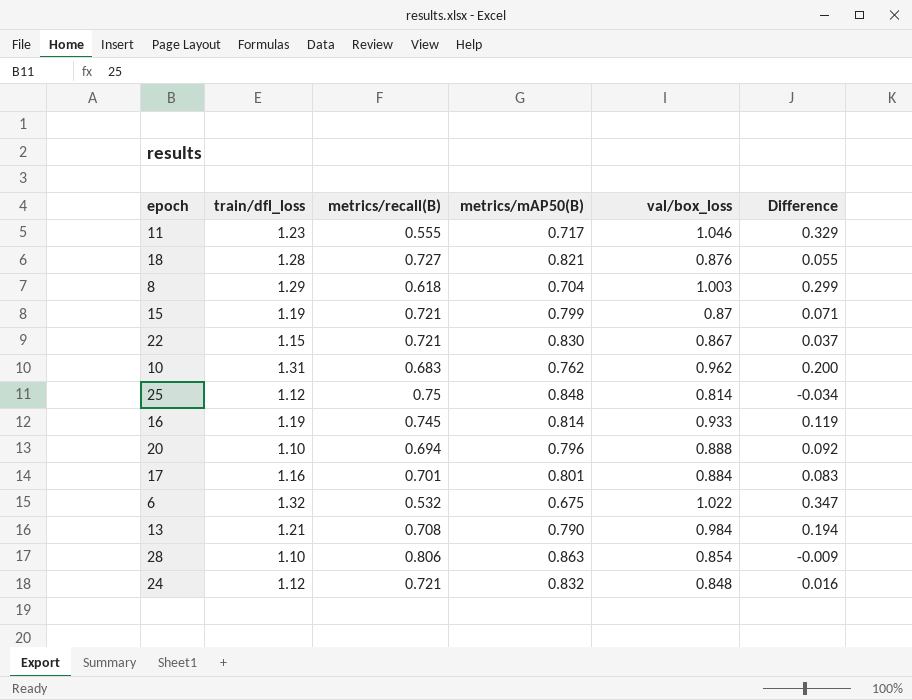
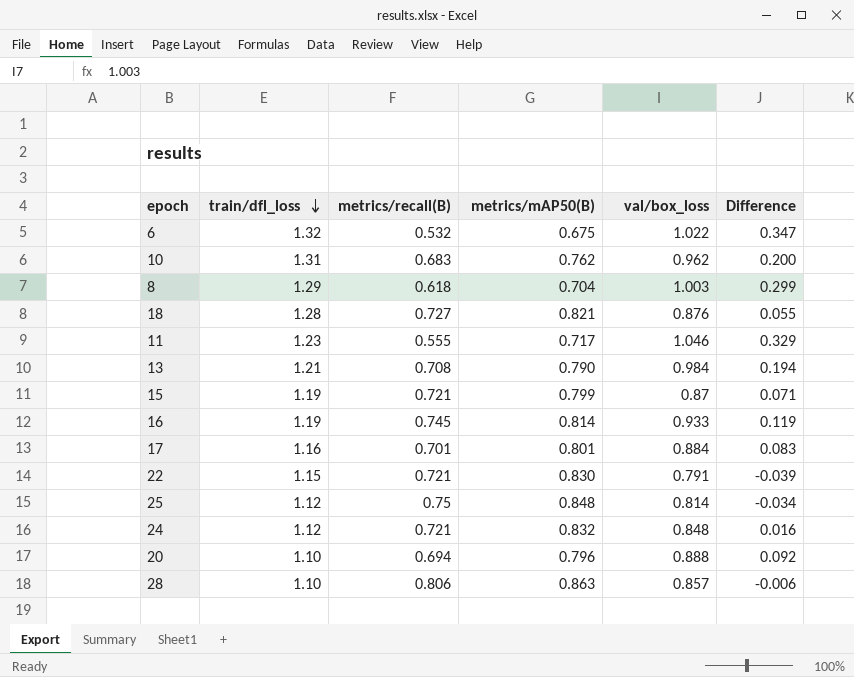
row order: none -> train/dfl_loss descending
22 | val/box_loss: 0.867 -> 0.791
22 | Difference: 0.037 -> -0.039
28 | val/box_loss: 0.854 -> 0.857
28 | Difference: -0.009 -> -0.006

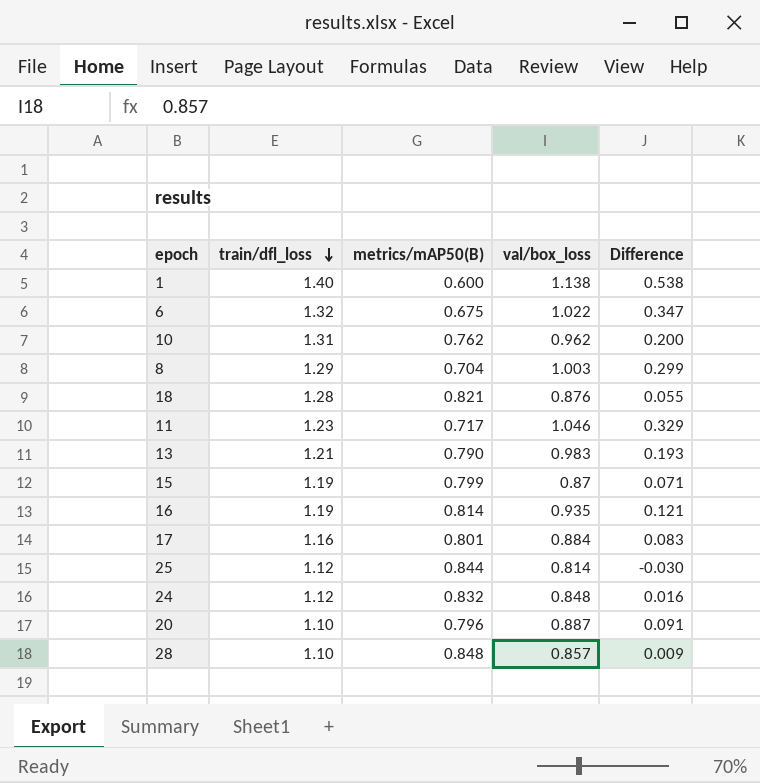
column metrics/recall(B) | position: 3 -> none
row 22: 1.15 | 0.721 | 0.830 | 0.791 | -0.039 -> none
row 1: none -> 1.40 | 0.600 | 1.138 | 0.538
13 | val/box_loss: 0.984 -> 0.983
13 | Difference: 0.194 -> 0.193
16 | val/box_loss: 0.933 -> 0.935
16 | Difference: 0.119 -> 0.121
25 | metrics/mAP50(B): 0.848 -> 0.844
25 | Difference: -0.034 -> -0.030
20 | val/box_loss: 0.888 -> 0.887
20 | Difference: 0.092 -> 0.091
28 | metrics/mAP50(B): 0.863 -> 0.848
28 | Difference: -0.006 -> 0.009

